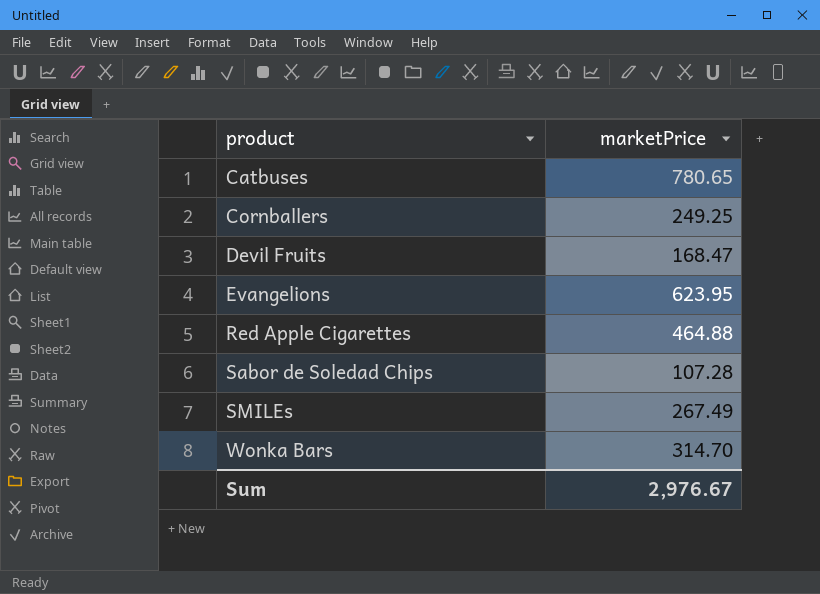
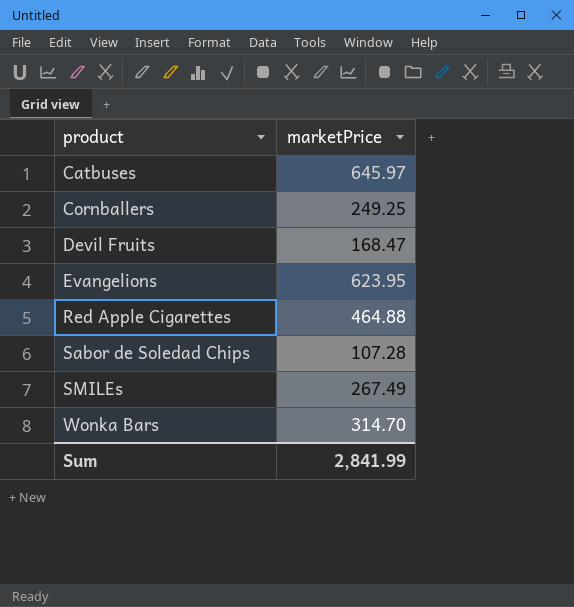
Catbuses | marketPrice: 780.65 -> 645.97
Sum | marketPrice: 2,976.67 -> 2,841.99

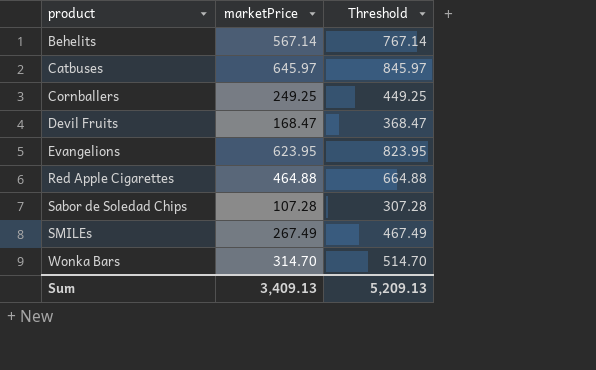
column Threshold | formula: none -> [marketPrice] + 200
row Behelits: none -> 567.14 | 767.14
Sum | marketPrice: 2,841.99 -> 3,409.13

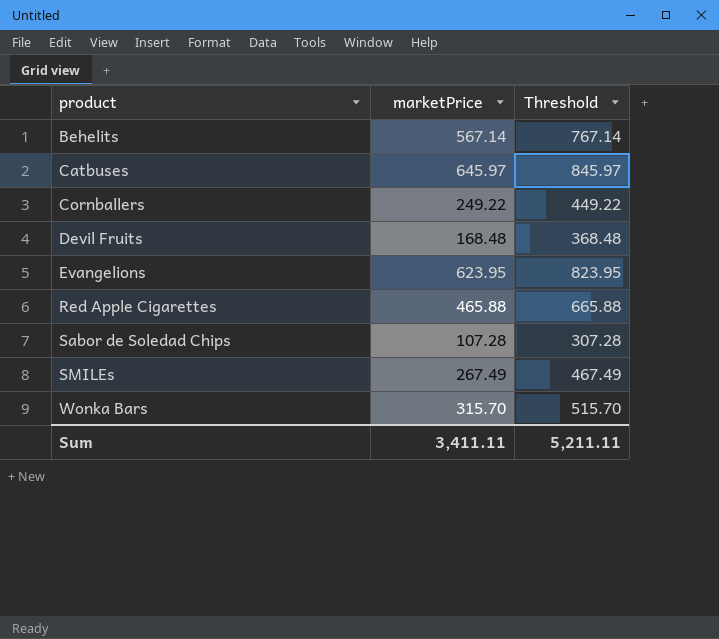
Cornballers | marketPrice: 249.25 -> 249.22
Cornballers | Threshold: 449.25 -> 449.22
Devil Fruits | marketPrice: 168.47 -> 168.48
Devil Fruits | Threshold: 368.47 -> 368.48
Red Apple Cigarettes | marketPrice: 464.88 -> 465.88
Red Apple Cigarettes | Threshold: 664.88 -> 665.88
Wonka Bars | marketPrice: 314.70 -> 315.70
Wonka Bars | Threshold: 514.70 -> 515.70
Sum | marketPrice: 3,409.13 -> 3,411.11
Sum | Threshold: 5,209.13 -> 5,211.11

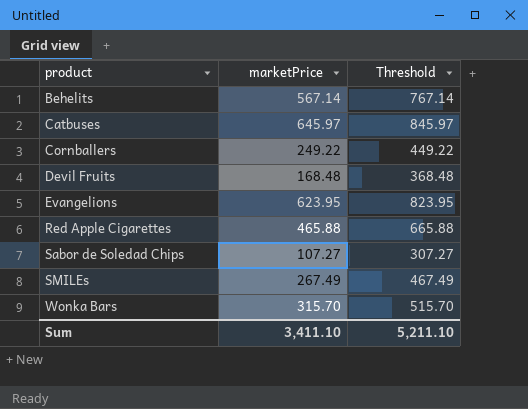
Sabor de Soledad Chips | marketPrice: 107.28 -> 107.27
Sabor de Soledad Chips | Threshold: 307.28 -> 307.27
Sum | marketPrice: 3,411.11 -> 3,411.10
Sum | Threshold: 5,211.11 -> 5,211.10

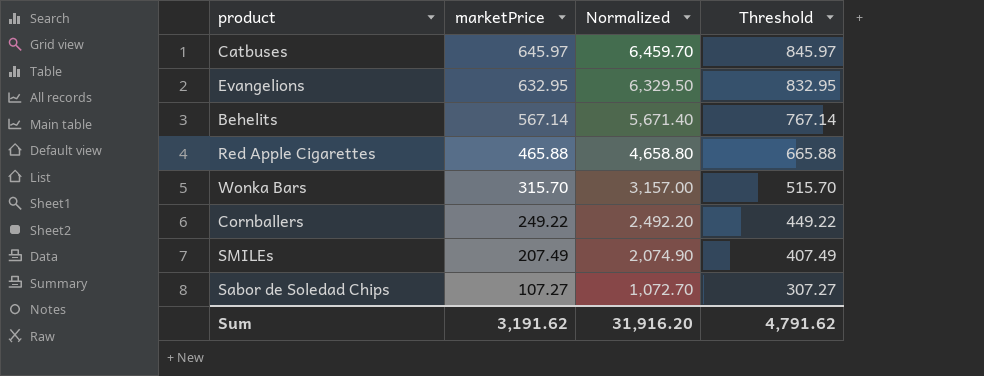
row order: product ascending -> marketPrice descending
column Normalized | formula: none -> [marketPrice] * 10
row Devil Fruits: 168.48 | 368.48 -> none
Evangelions | marketPrice: 623.95 -> 632.95
Evangelions | Threshold: 823.95 -> 832.95
SMILEs | marketPrice: 267.49 -> 207.49
SMILEs | Threshold: 467.49 -> 407.49
Sum | marketPrice: 3,411.10 -> 3,191.62
Sum | Threshold: 5,211.10 -> 4,791.62

